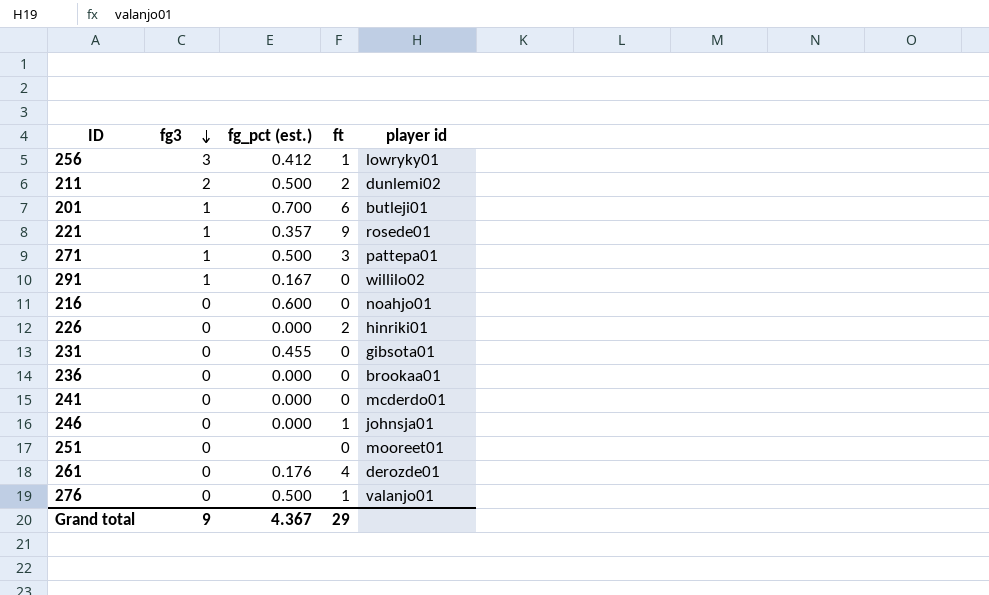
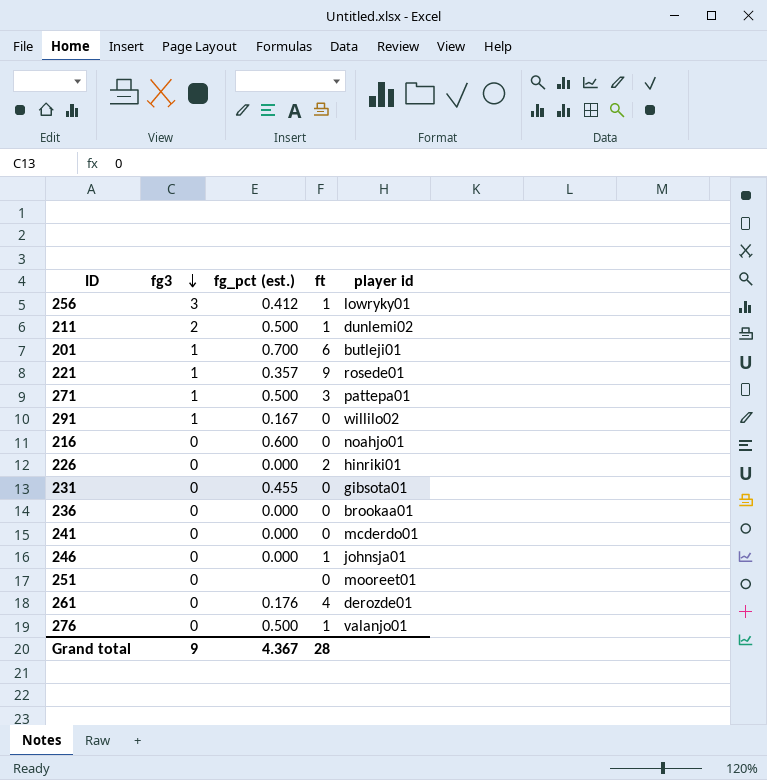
211 | ft: 2 -> 1
Grand total | ft: 29 -> 28

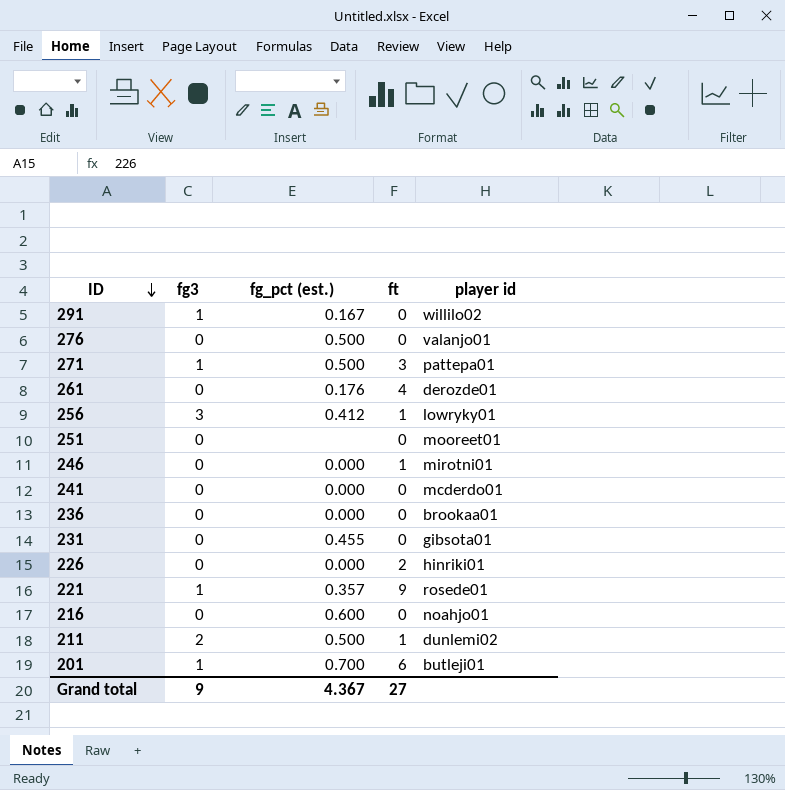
row order: fg3 descending -> ID descending
276 | ft: 1 -> 0
246 | player id: johnsja01 -> mirotni01
Grand total | ft: 28 -> 27

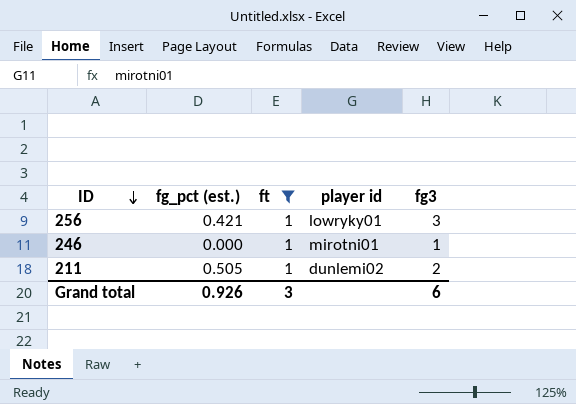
filter: none -> ft = 1
column fg3 | position: 2 -> 5
256 | fg_pct (est.): 0.412 -> 0.421
246 | fg3: 0 -> 1
211 | fg_pct (est.): 0.500 -> 0.505
Grand total | fg_pct (est.): 4.367 -> 0.926
Grand total | ft: 27 -> 3
Grand total | fg3: 9 -> 6

